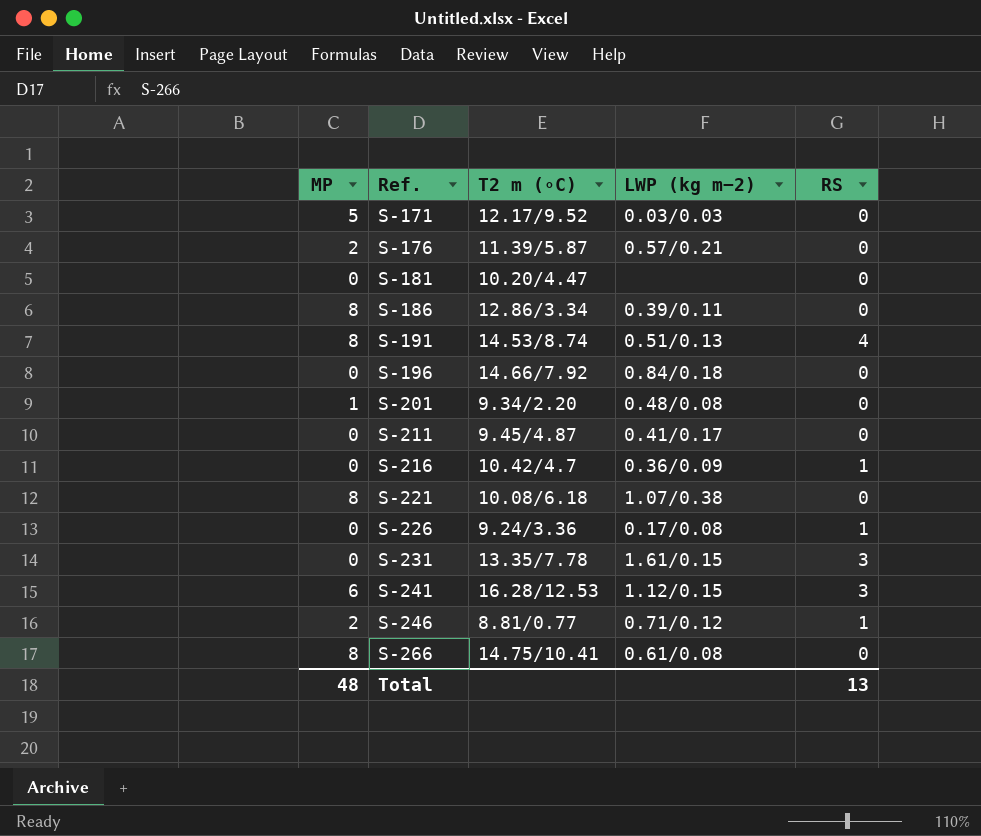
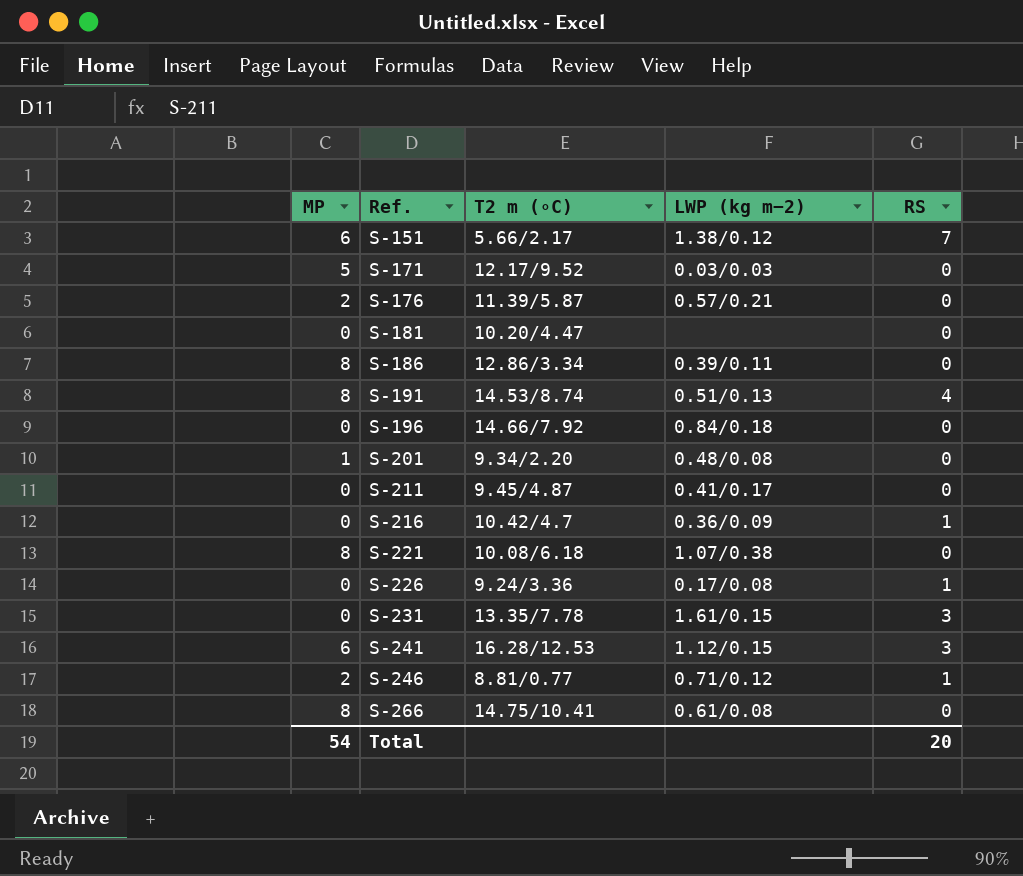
row S-151: none -> 6 | 5.66/2.17 | 1.38/0.12 | 7
Total | MP: 48 -> 54
Total | RS: 13 -> 20

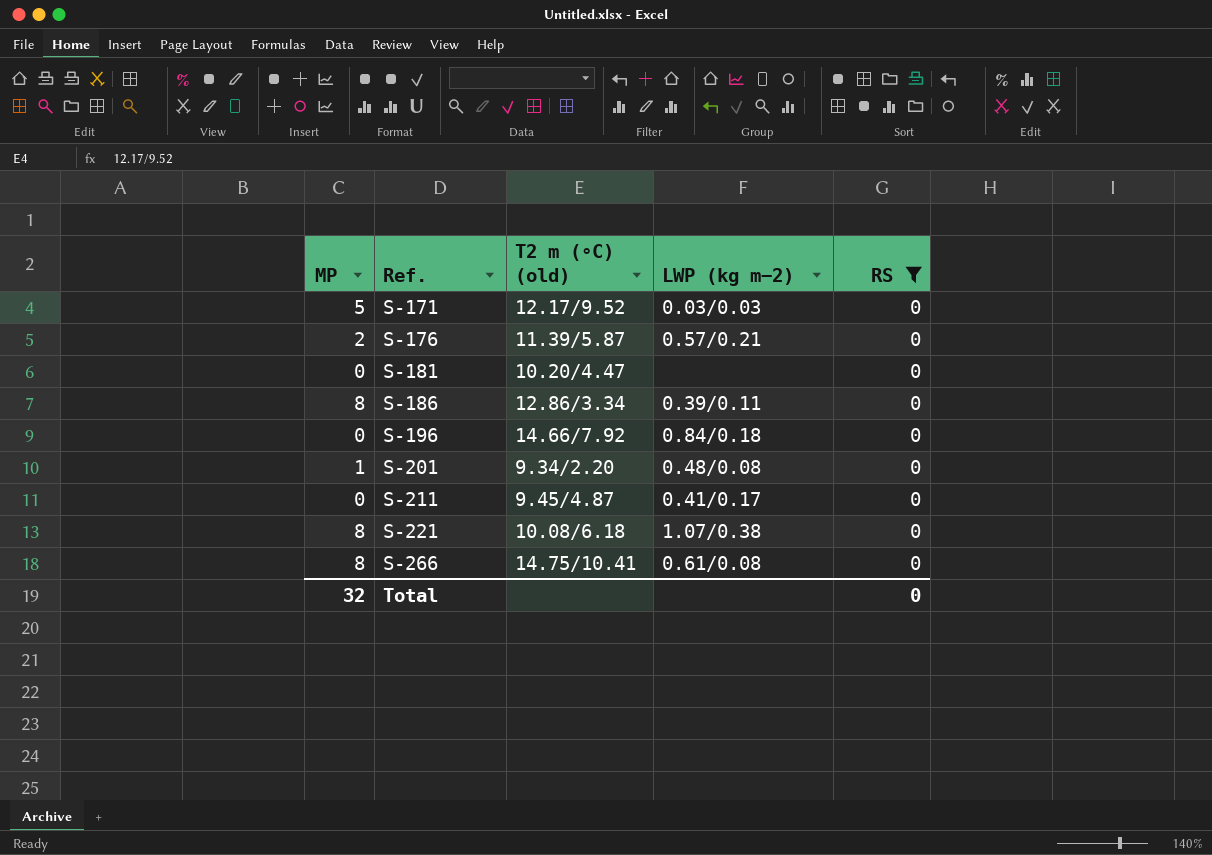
filter: none -> RS = 0
column name: T2 m (∘C) -> T2 m (∘C) (old)
Total | MP: 54 -> 32
Total | RS: 20 -> 0

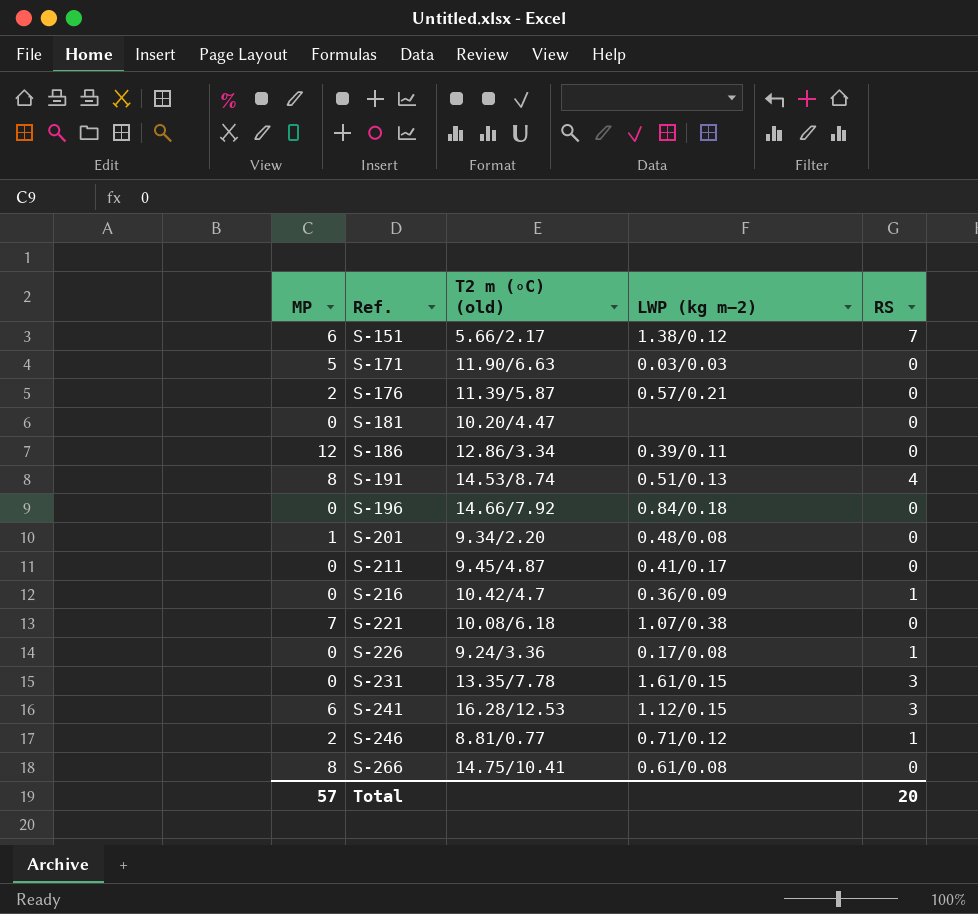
filter: RS = 0 -> none
S-171 | T2 m (∘C) (old): 12.17/9.52 -> 11.90/6.63
S-186 | MP: 8 -> 12
S-221 | MP: 8 -> 7
Total | MP: 32 -> 57
Total | RS: 0 -> 20

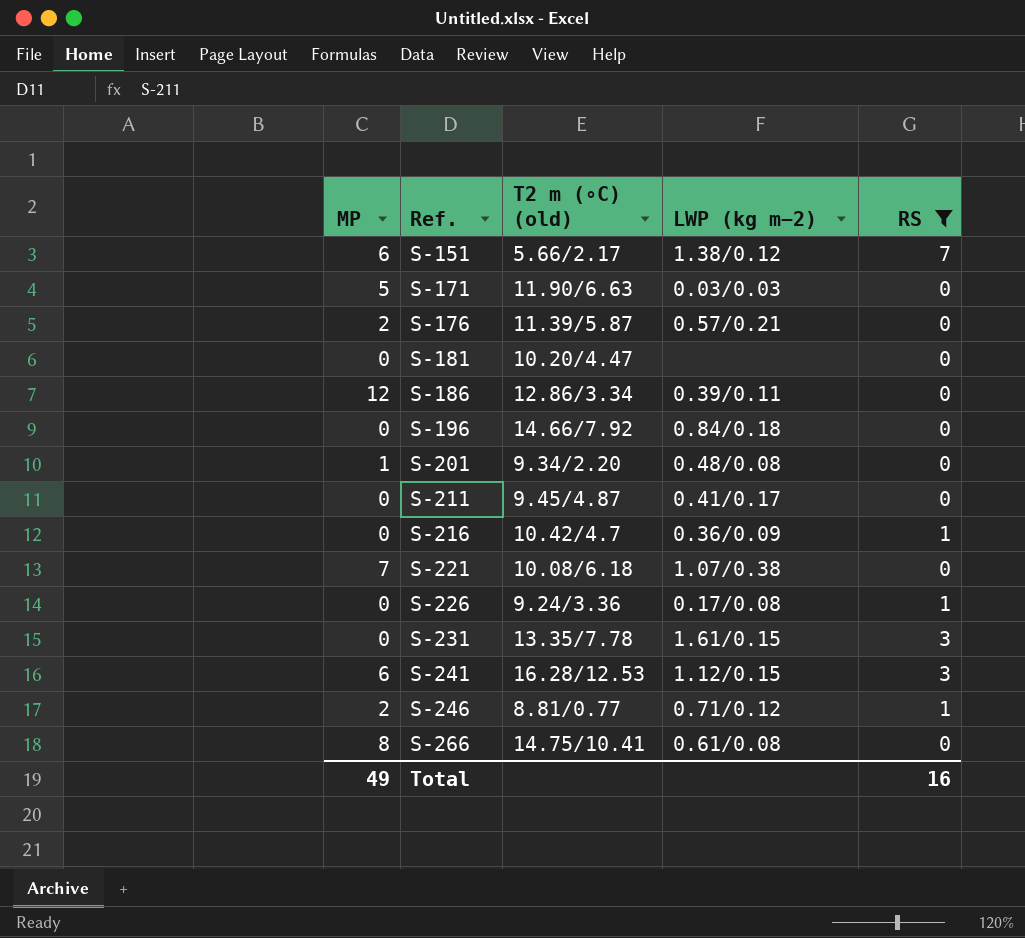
filter: none -> RS != 4
Total | MP: 57 -> 49
Total | RS: 20 -> 16

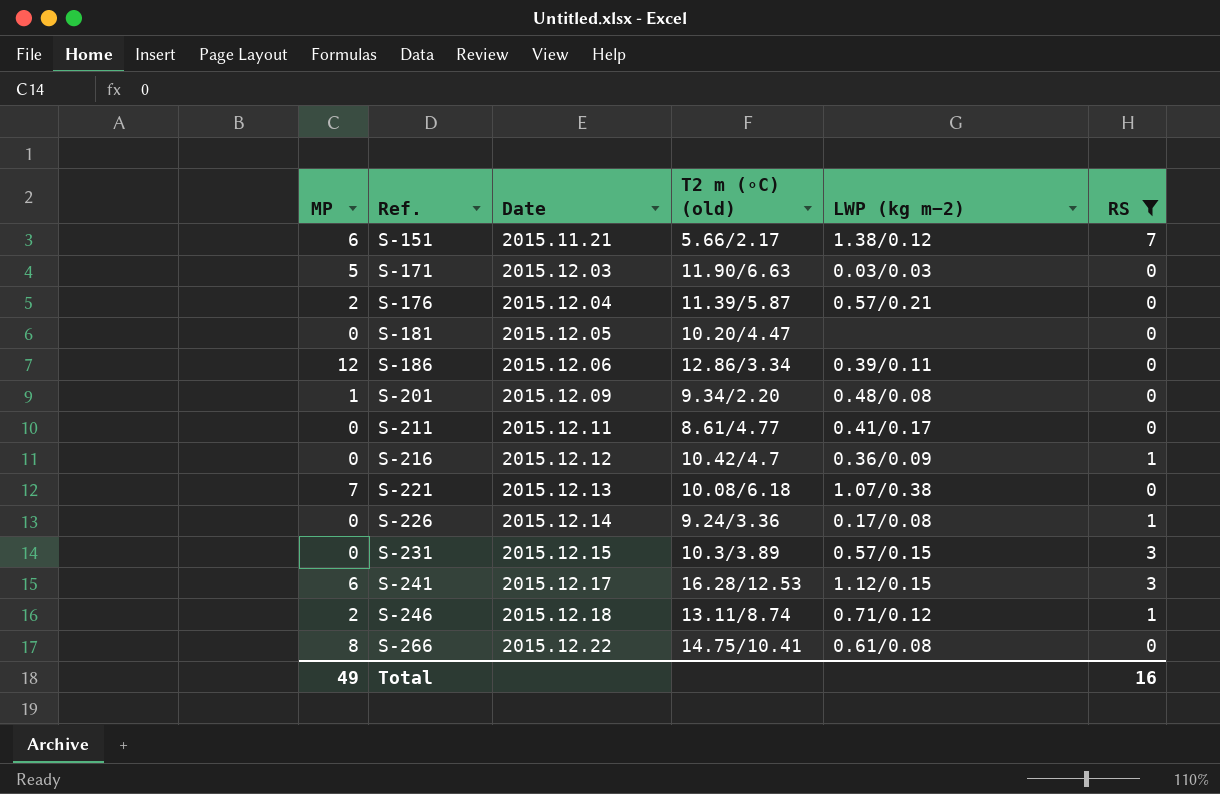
column Date | position: none -> 3
row S-196: 0 | 14.66/7.92 | 0.84/0.18 | 0 -> none
S-211 | T2 m (∘C) (old): 9.45/4.87 -> 8.61/4.77
S-231 | T2 m (∘C) (old): 13.35/7.78 -> 10.3/3.89
S-231 | LWP (kg m−2): 1.61/0.15 -> 0.57/0.15
S-246 | T2 m (∘C) (old): 8.81/0.77 -> 13.11/8.74

